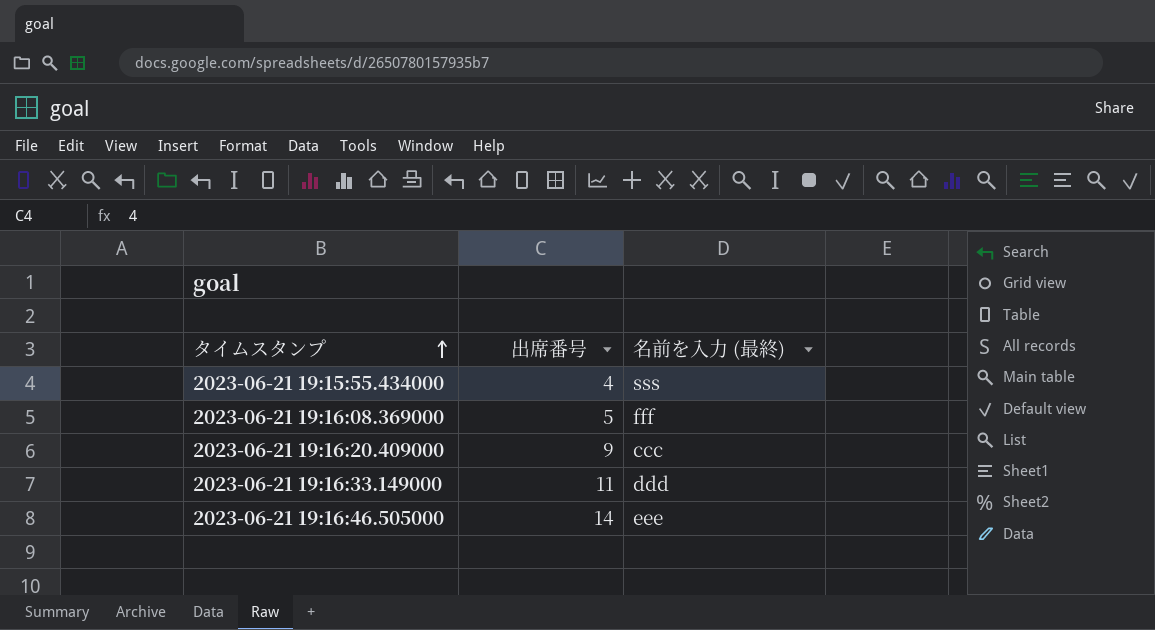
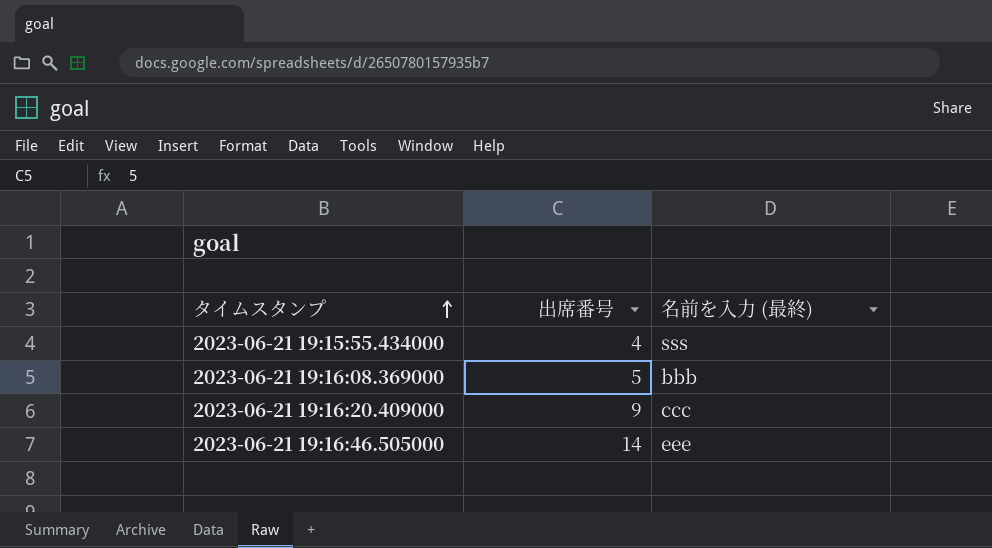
row 2023-06-21 19:16:33.149000: 11 | ddd -> none
2023-06-21 19:16:08.369000 | 名前を入力 (最終): fff -> bbb

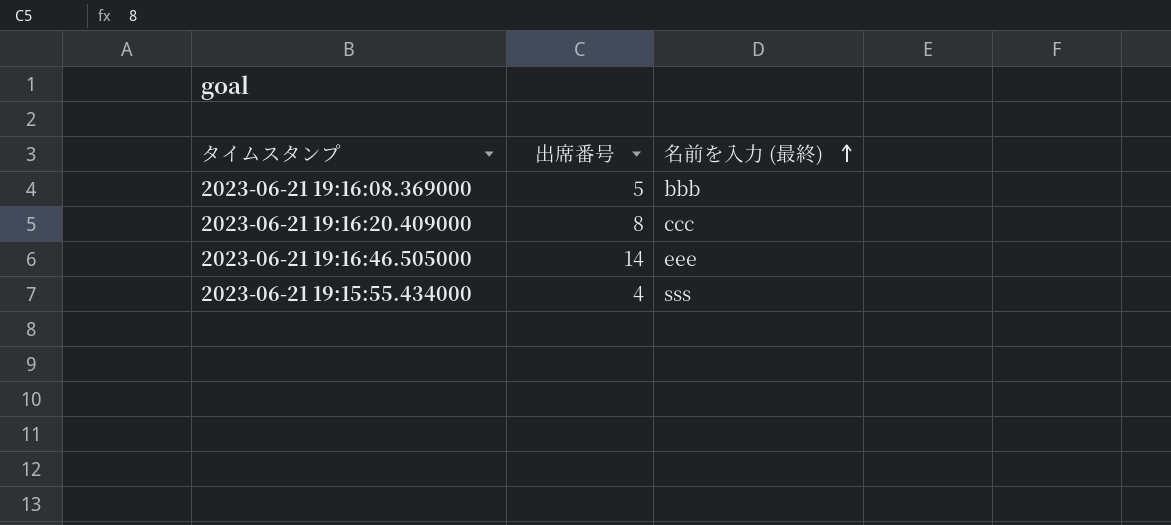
row order: タイムスタンプ ascending -> 名前を入力 (最終) ascending
2023-06-21 19:16:20.409000 | 出席番号: 9 -> 8

